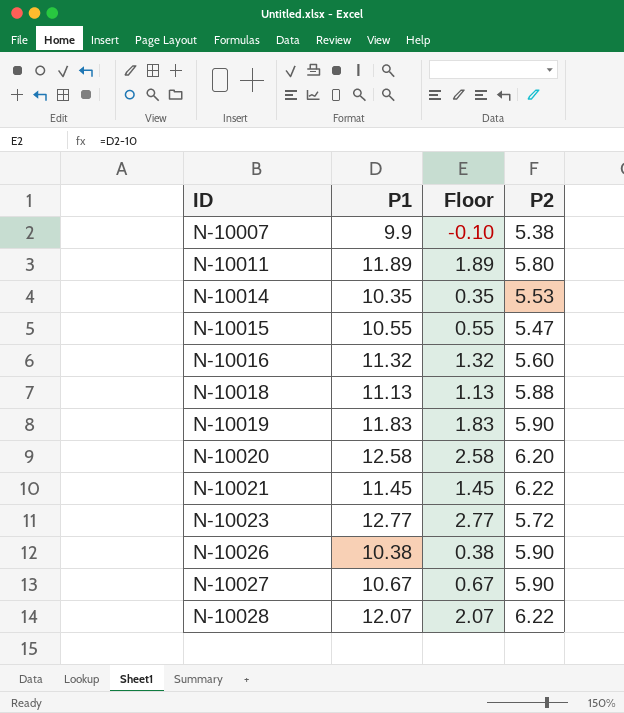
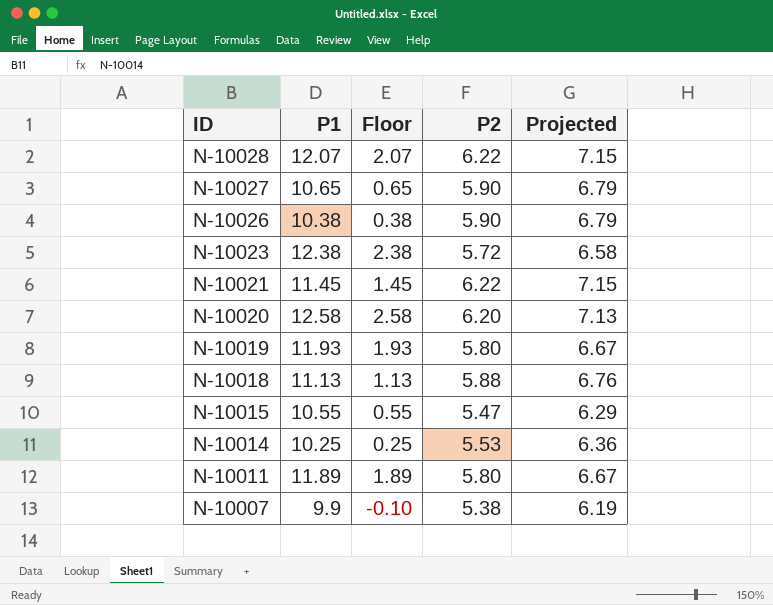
row order: ID ascending -> ID descending
column Projected | formula: none -> [P2] * 1.15
row N-10016: 11.32 | 1.32 | 5.60 -> none
N-10027 | P1: 10.67 -> 10.65
N-10027 | Floor: 0.67 -> 0.65
N-10023 | P1: 12.77 -> 12.38
N-10023 | Floor: 2.77 -> 2.38
N-10019 | P1: 11.83 -> 11.93
N-10019 | Floor: 1.83 -> 1.93
N-10019 | P2: 5.90 -> 5.80
N-10014 | P1: 10.35 -> 10.25
N-10014 | Floor: 0.35 -> 0.25

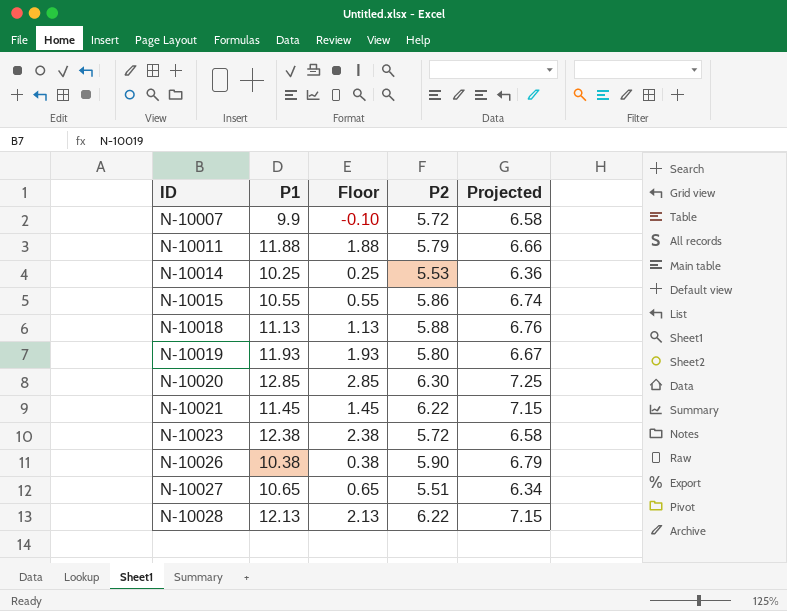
row order: ID descending -> ID ascending
N-10007 | P2: 5.38 -> 5.72
N-10007 | Projected: 6.19 -> 6.58
N-10011 | P1: 11.89 -> 11.88
N-10011 | Floor: 1.89 -> 1.88
N-10011 | P2: 5.80 -> 5.79
N-10011 | Projected: 6.67 -> 6.66
N-10015 | P2: 5.47 -> 5.86
N-10015 | Projected: 6.29 -> 6.74
N-10020 | P1: 12.58 -> 12.85
N-10020 | Floor: 2.58 -> 2.85
N-10020 | P2: 6.20 -> 6.30
N-10020 | Projected: 7.13 -> 7.25
N-10027 | P2: 5.90 -> 5.51
N-10027 | Projected: 6.79 -> 6.34
N-10028 | P1: 12.07 -> 12.13
N-10028 | Floor: 2.07 -> 2.13

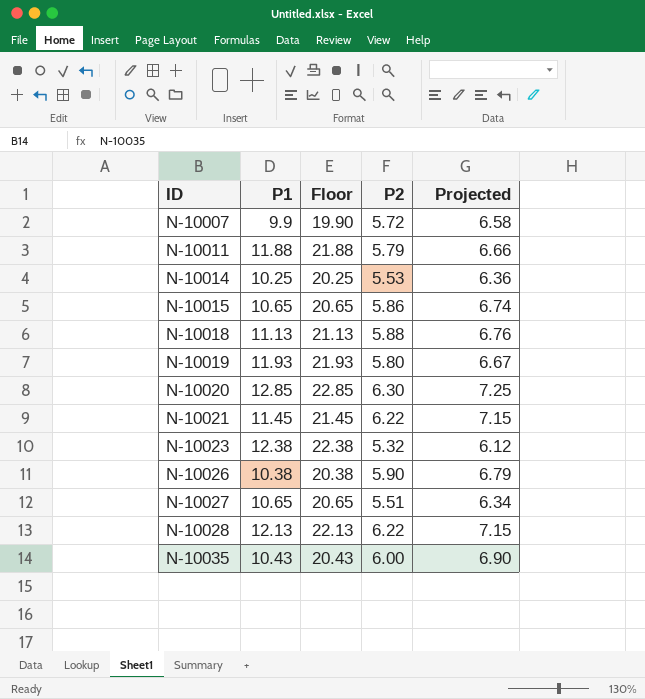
column Floor | formula: [P1] - 10 -> [P1] + 10
N-10015 | P1: 10.55 -> 10.65
N-10023 | P2: 5.72 -> 5.32
N-10023 | Projected: 6.58 -> 6.12
row N-10035: none -> 10.43 | 20.43 | 6.00 | 6.90

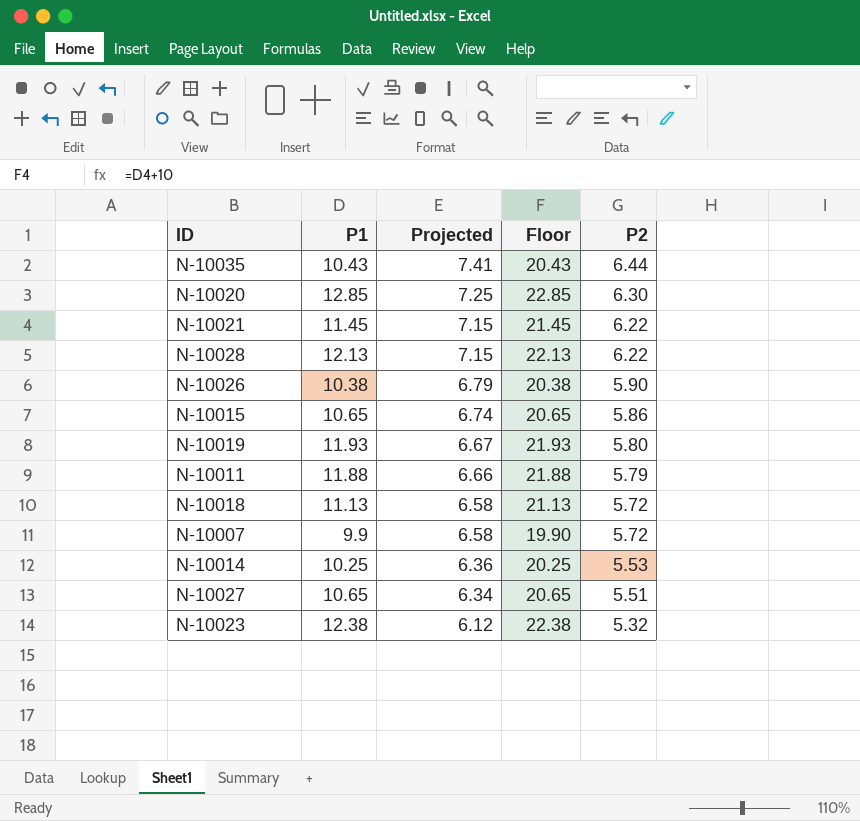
row order: ID ascending -> Projected descending
column Projected | position: 5 -> 3
N-10035 | Projected: 6.90 -> 7.41
N-10035 | P2: 6.00 -> 6.44
N-10018 | Projected: 6.76 -> 6.58
N-10018 | P2: 5.88 -> 5.72

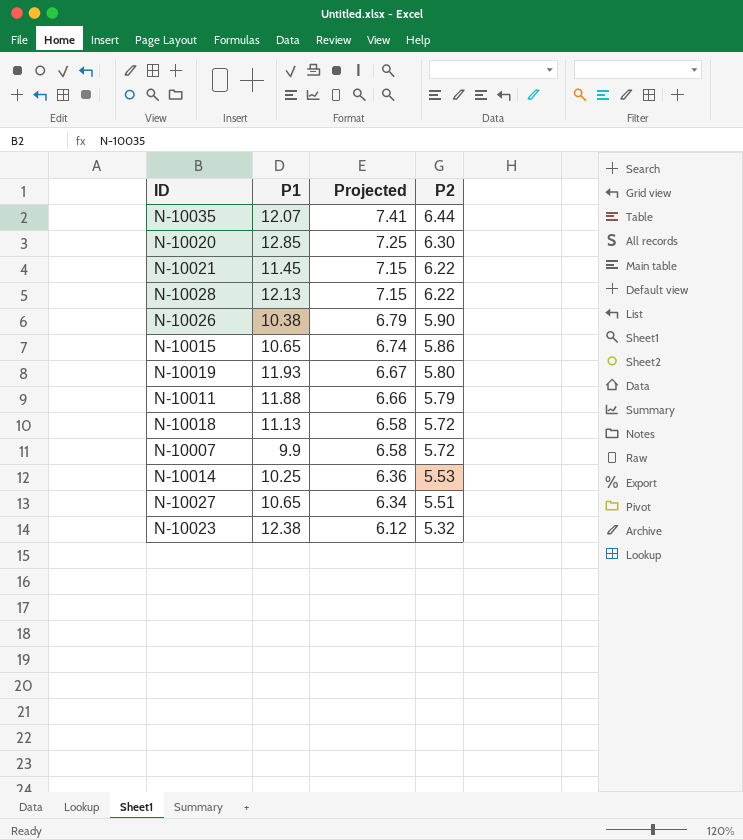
column Floor | formula: [P1] + 10 -> none
N-10035 | P1: 10.43 -> 12.07

